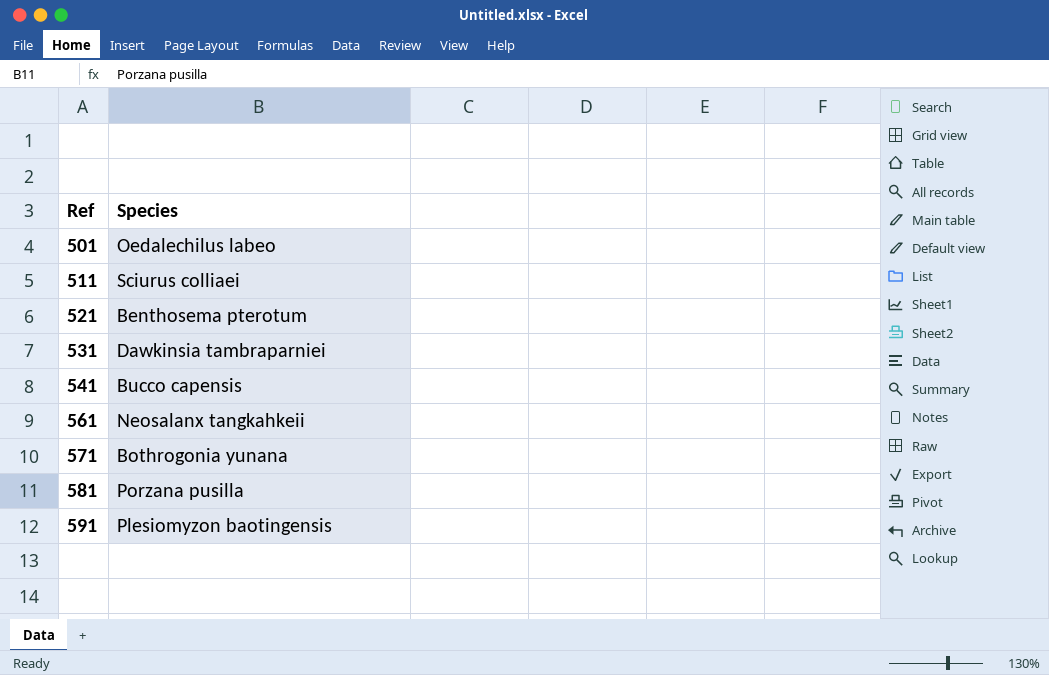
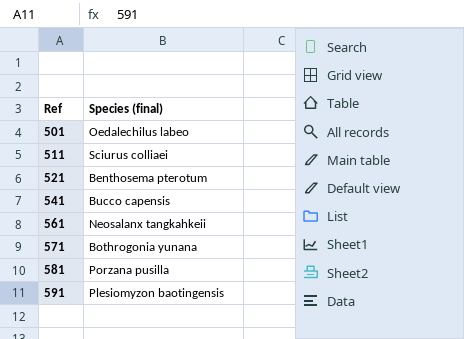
column name: Species -> Species (final)
row 531: Dawkinsia tambraparniei -> none

